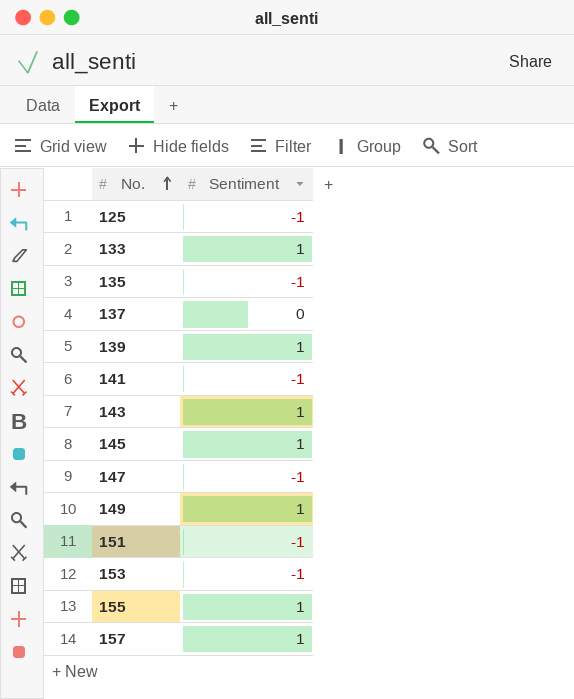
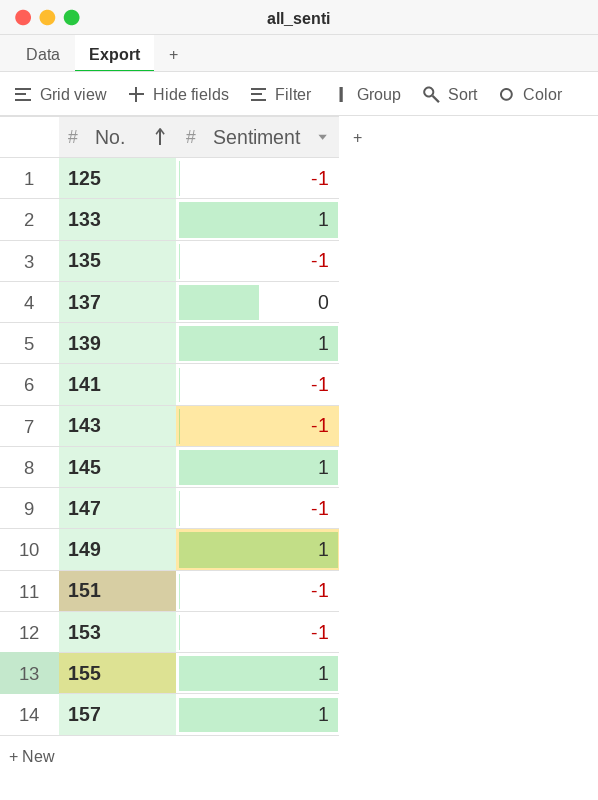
143 | Sentiment: 1 -> -1

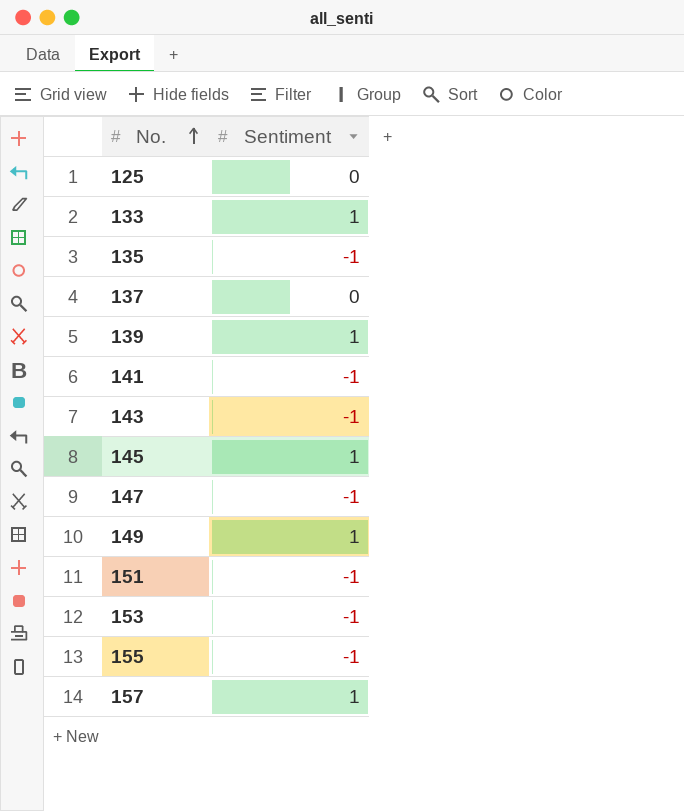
125 | Sentiment: -1 -> 0
155 | Sentiment: 1 -> -1

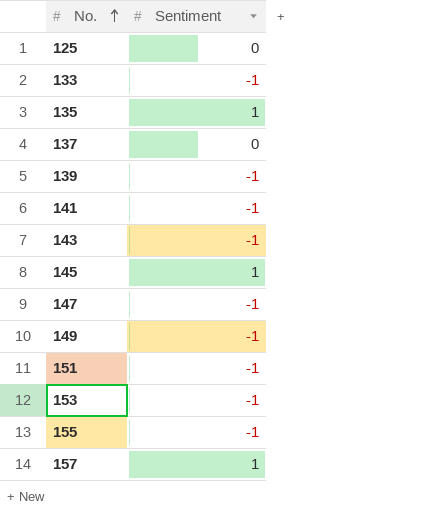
133 | Sentiment: 1 -> -1
135 | Sentiment: -1 -> 1
139 | Sentiment: 1 -> -1
149 | Sentiment: 1 -> -1

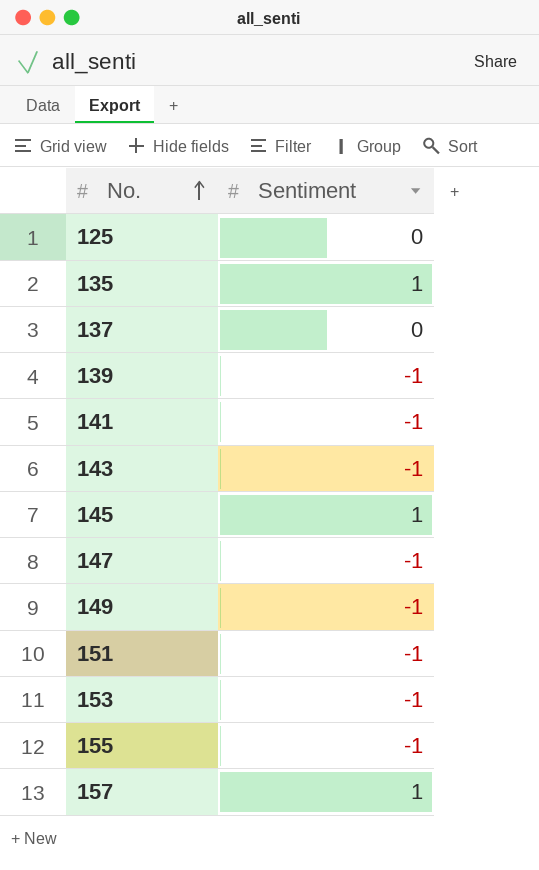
row 133: -1 -> none

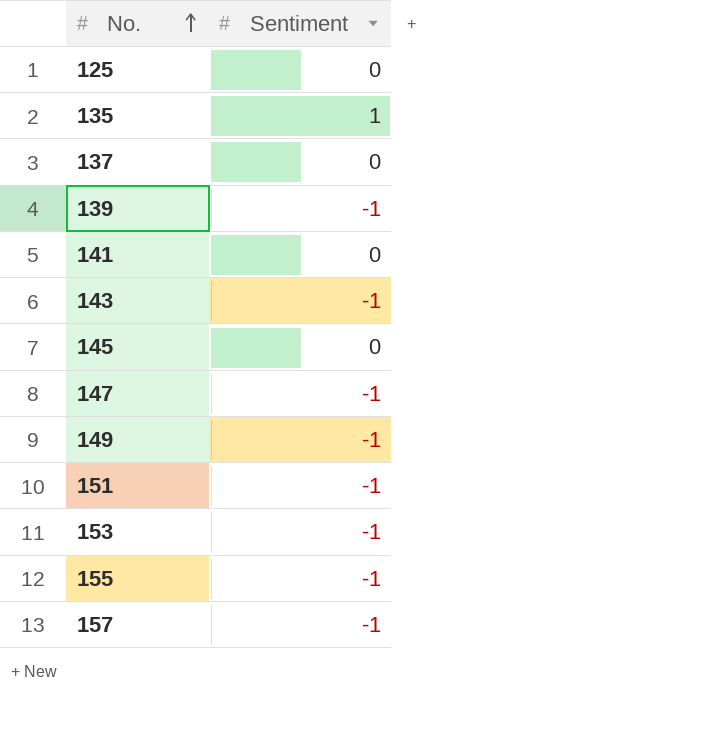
141 | Sentiment: -1 -> 0
145 | Sentiment: 1 -> 0
157 | Sentiment: 1 -> -1

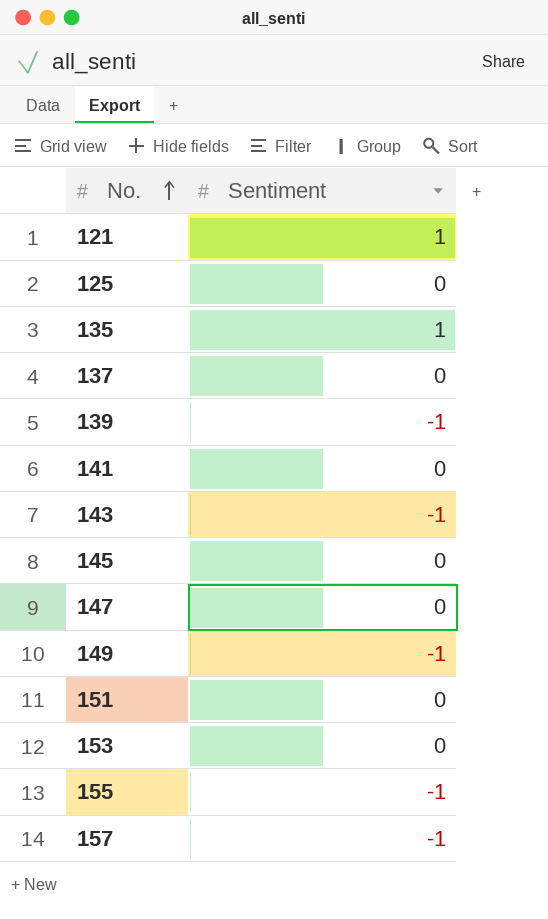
row 121: none -> 1
147 | Sentiment: -1 -> 0
151 | Sentiment: -1 -> 0
153 | Sentiment: -1 -> 0

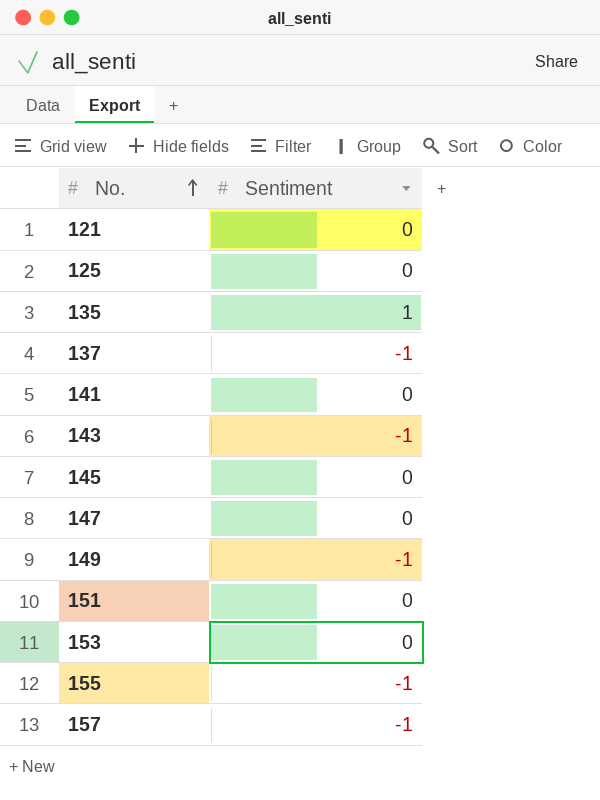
row 139: -1 -> none
121 | Sentiment: 1 -> 0
137 | Sentiment: 0 -> -1

